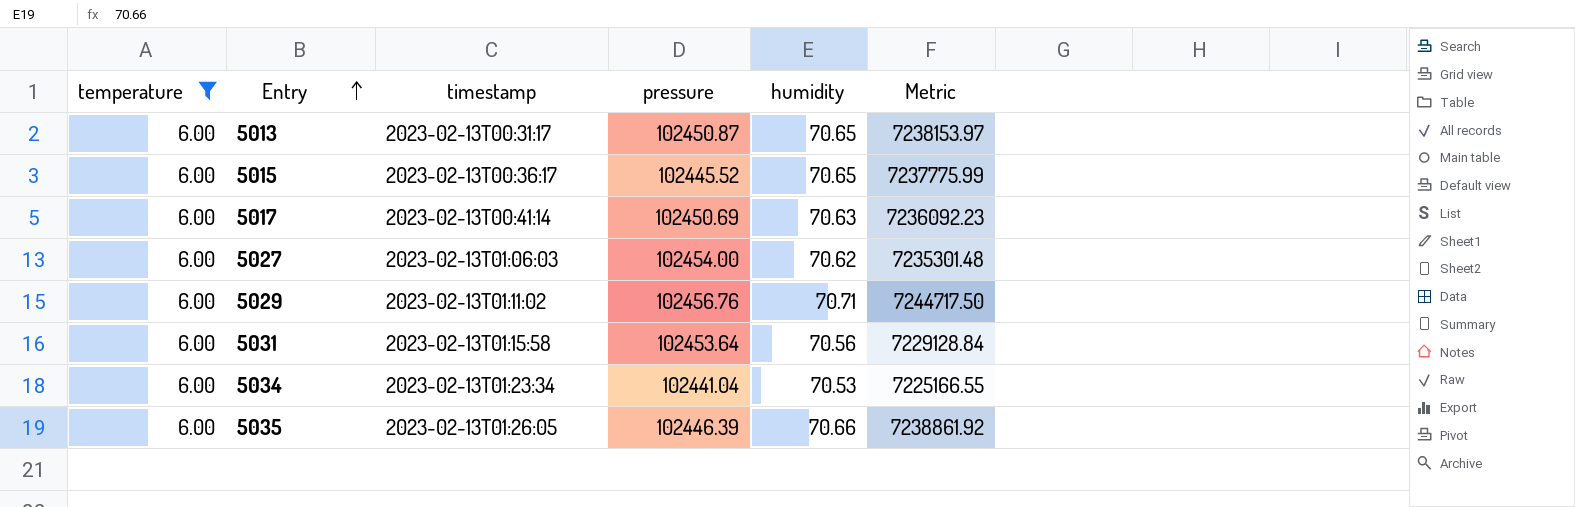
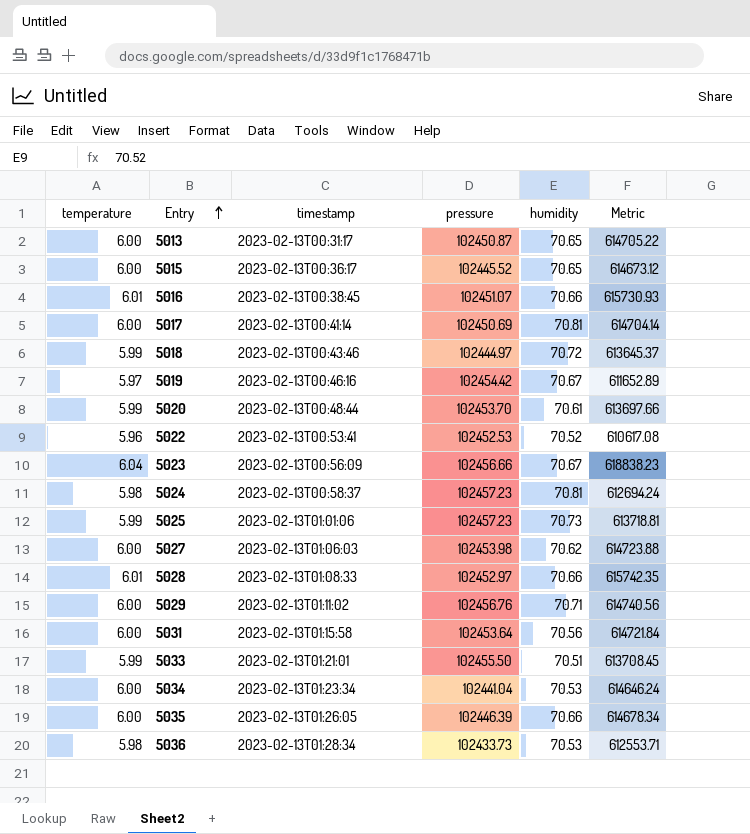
filter: temperature = 6.00 -> none
column Metric | formula: [pressure] * [humidity] -> [temperature] * [pressure]
5017 | humidity: 70.63 -> 70.81
5027 | pressure: 102454.00 -> 102453.98

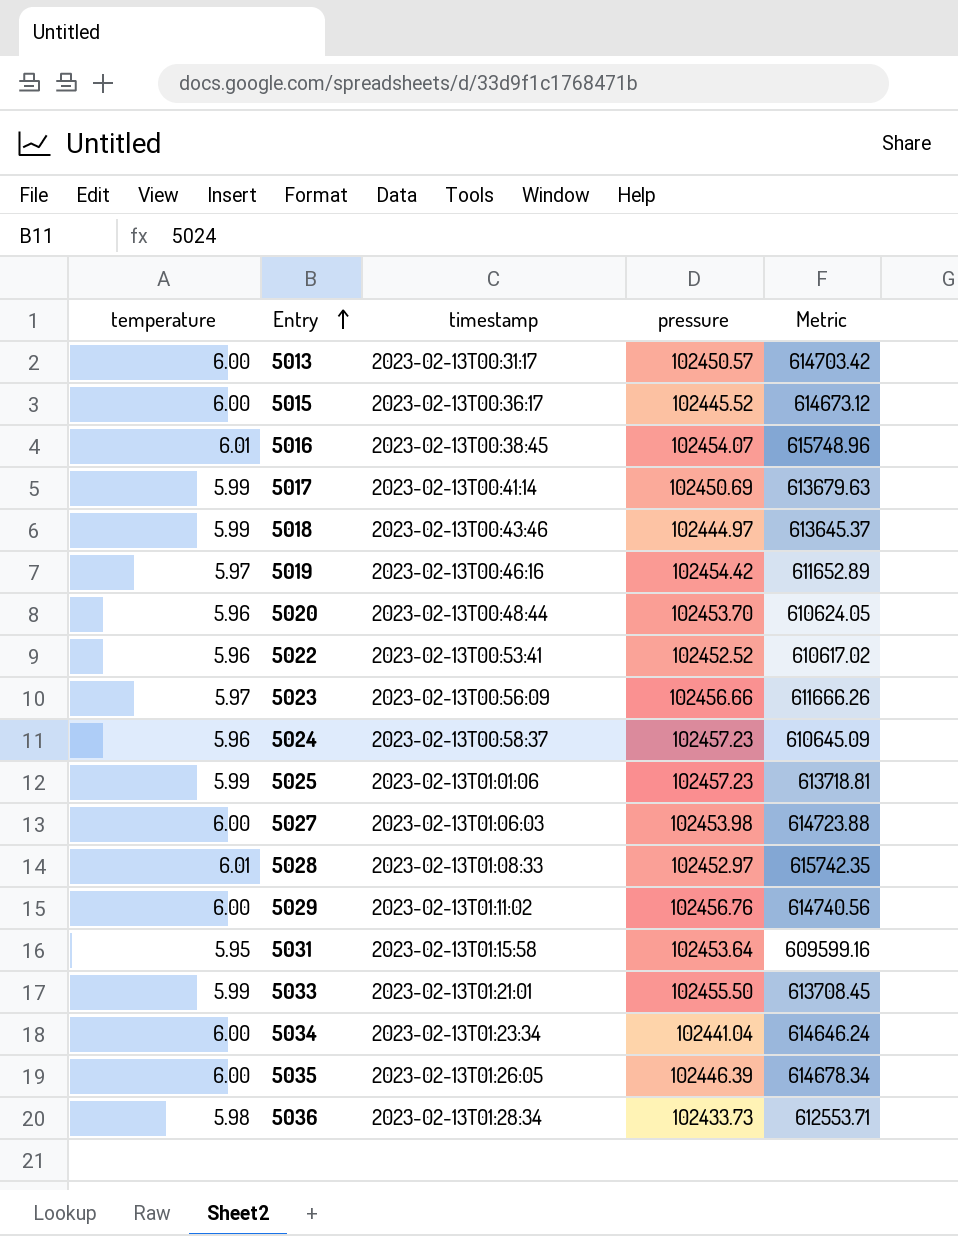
column humidity | position: 5 -> none
5013 | pressure: 102450.87 -> 102450.57
5013 | Metric: 614705.22 -> 614703.42
5016 | pressure: 102451.07 -> 102454.07
5016 | Metric: 615730.93 -> 615748.96
5017 | temperature: 6.00 -> 5.99
5017 | Metric: 614704.14 -> 613679.63
5020 | temperature: 5.99 -> 5.96
5020 | Metric: 613697.66 -> 610624.05
5022 | pressure: 102452.53 -> 102452.52
5022 | Metric: 610617.08 -> 610617.02
5023 | temperature: 6.04 -> 5.97
5023 | Metric: 618838.23 -> 611666.26
5024 | temperature: 5.98 -> 5.96
5024 | Metric: 612694.24 -> 610645.09
5031 | temperature: 6.00 -> 5.95
5031 | Metric: 614721.84 -> 609599.16

